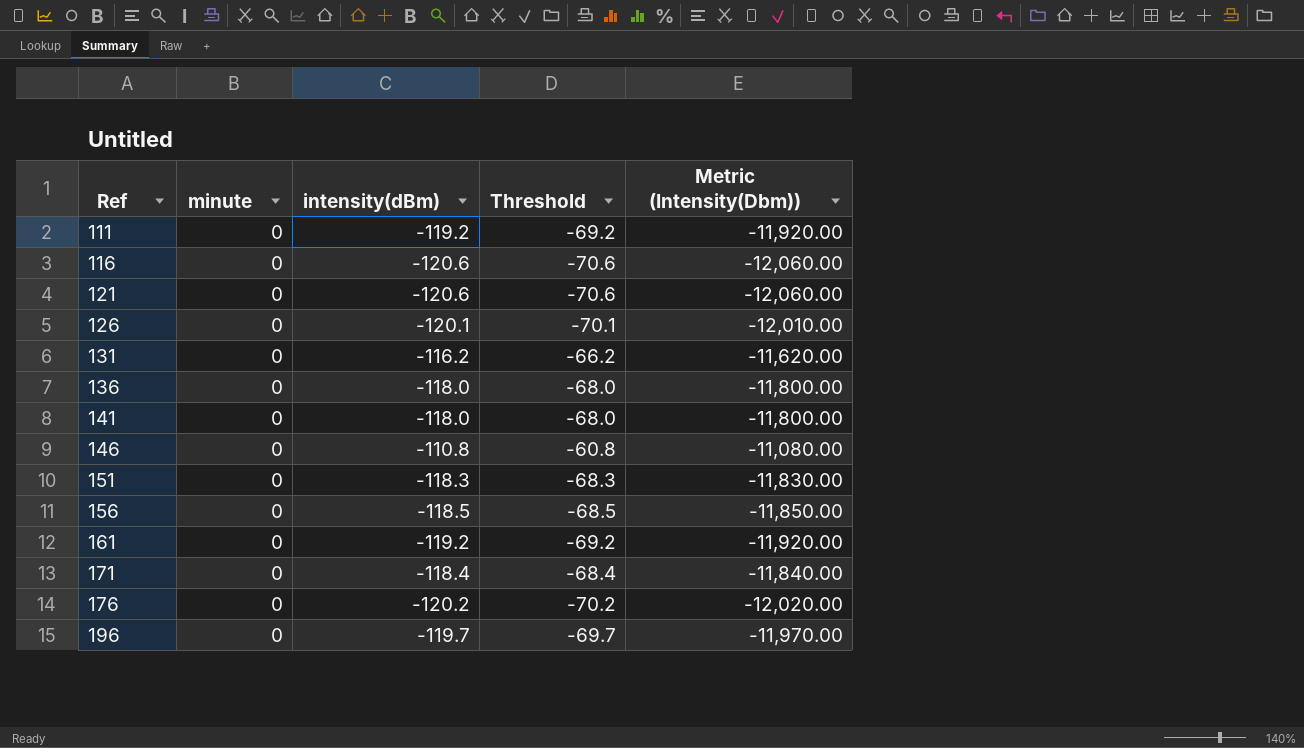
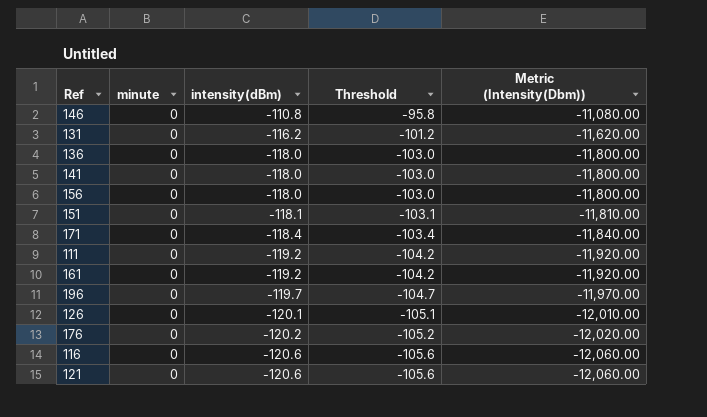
row order: Ref ascending -> intensity(dBm) descending
column Threshold | formula: [intensity(dBm)] + 50 -> [intensity(dBm)] + 15
156 | intensity(dBm): -118.5 -> -118.0
156 | Metric (Intensity(Dbm)): -11,850.00 -> -11,800.00
151 | intensity(dBm): -118.3 -> -118.1
151 | Metric (Intensity(Dbm)): -11,830.00 -> -11,810.00

